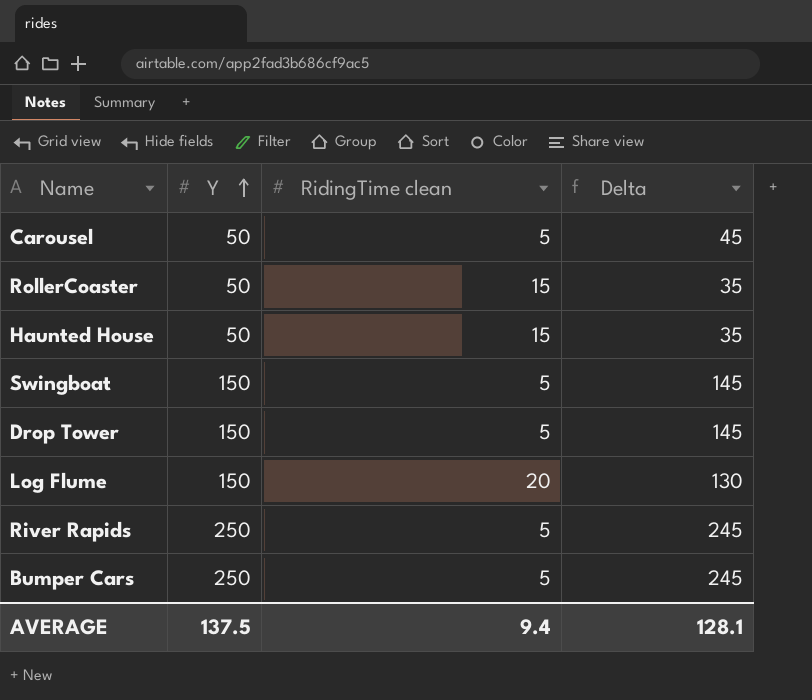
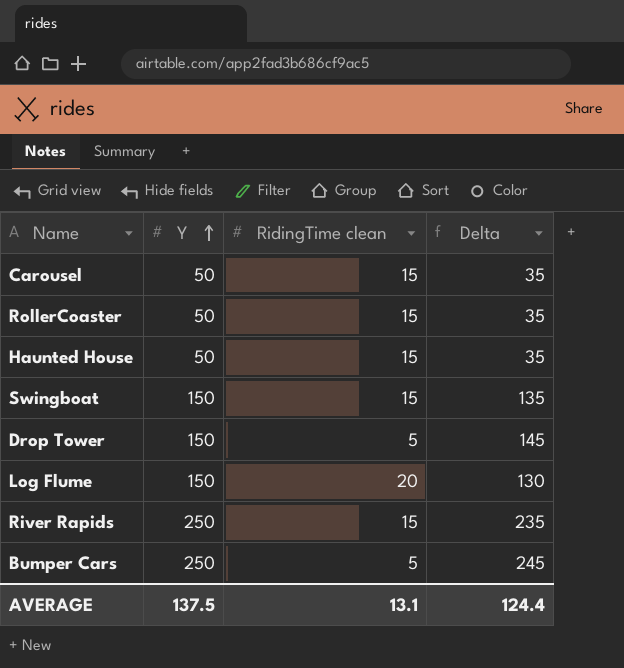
Carousel | RidingTime clean: 5 -> 15
Carousel | Delta: 45 -> 35
Swingboat | RidingTime clean: 5 -> 15
Swingboat | Delta: 145 -> 135
River Rapids | RidingTime clean: 5 -> 15
River Rapids | Delta: 245 -> 235
AVERAGE | RidingTime clean: 9.4 -> 13.1
AVERAGE | Delta: 128.1 -> 124.4

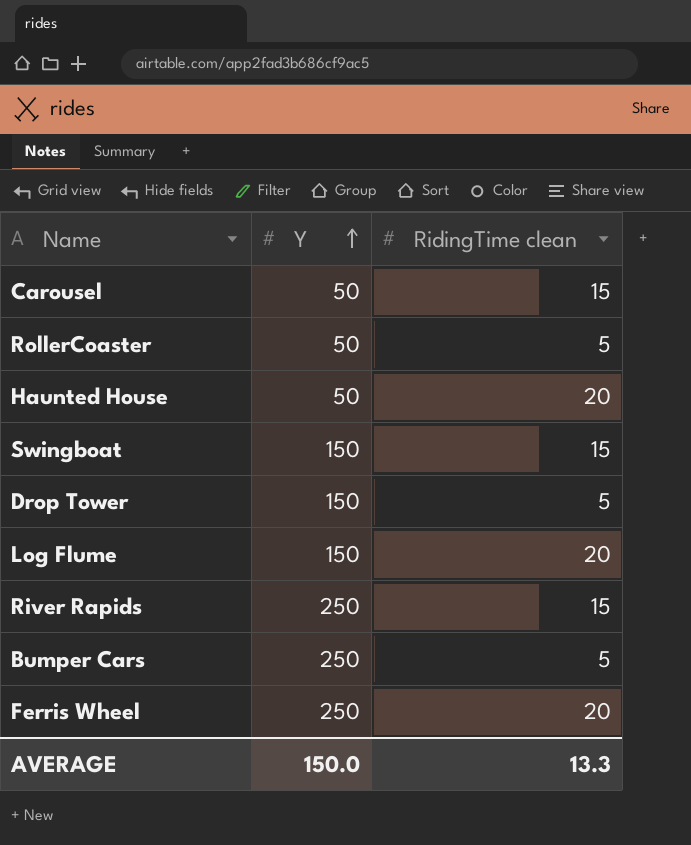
column Delta | formula: [Y] - [RidingTime clean] -> none
RollerCoaster | RidingTime clean: 15 -> 5
Haunted House | RidingTime clean: 15 -> 20
row Ferris Wheel: none -> 250 | 20
AVERAGE | Y: 137.5 -> 150.0
AVERAGE | RidingTime clean: 13.1 -> 13.3

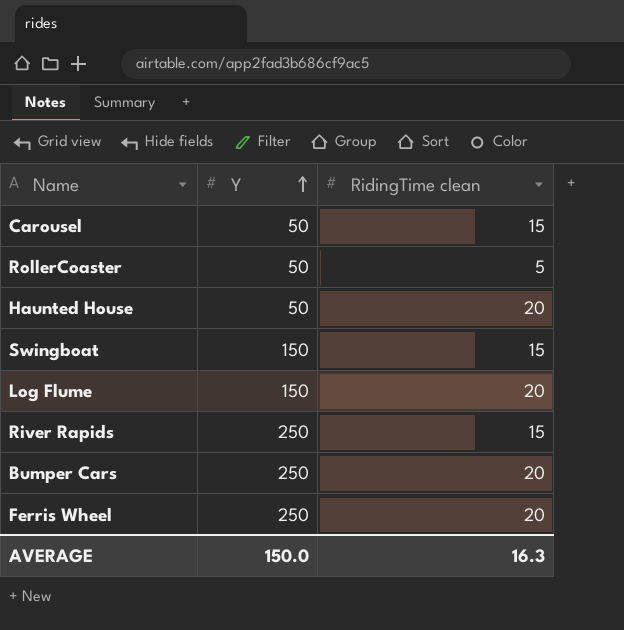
row Drop Tower: 150 | 5 -> none
Bumper Cars | RidingTime clean: 5 -> 20
AVERAGE | RidingTime clean: 13.3 -> 16.3

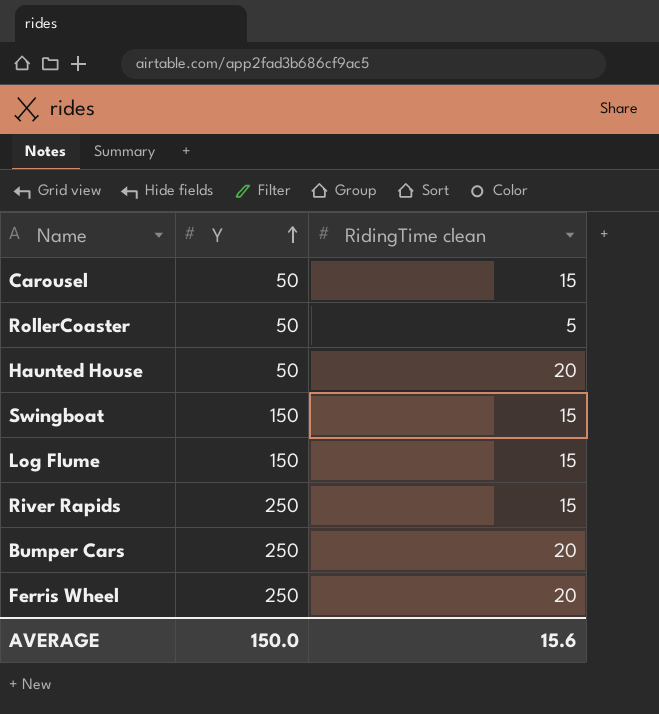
Log Flume | RidingTime clean: 20 -> 15
AVERAGE | RidingTime clean: 16.3 -> 15.6

